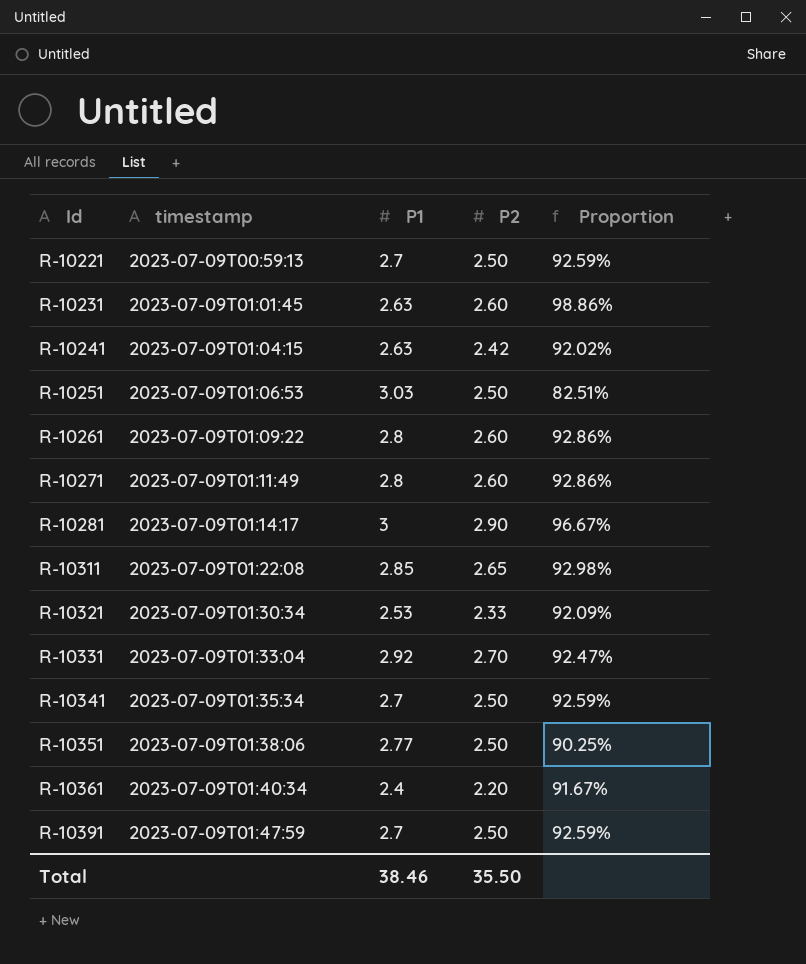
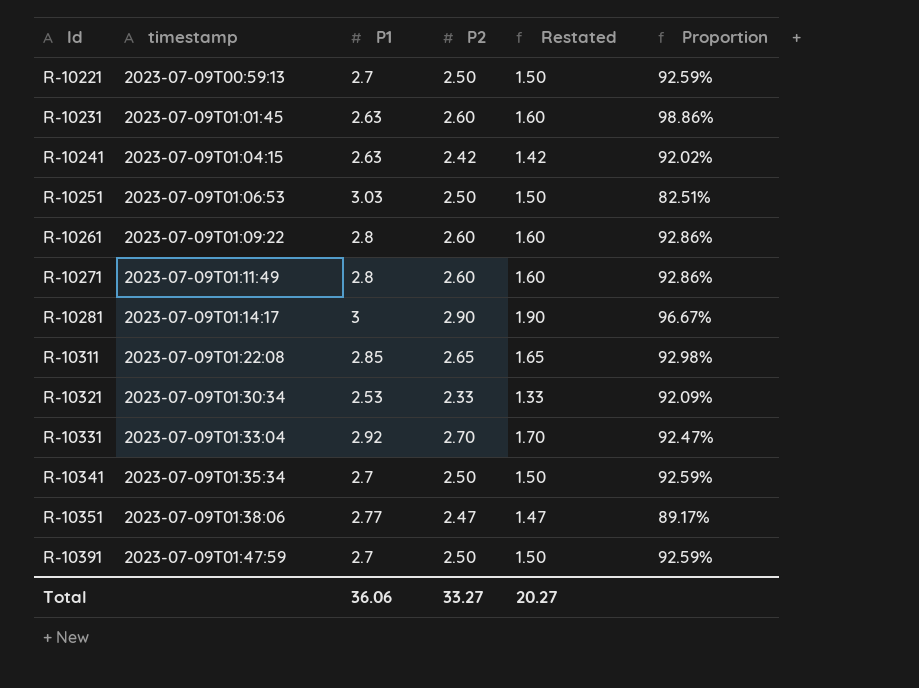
column Restated | formula: none -> [P2] - 1
row R-10361: 2023-07-09T01:40:34 | 2.4 | 2.20 | 91.67% -> none
R-10351 | P2: 2.50 -> 2.47
R-10351 | Proportion: 90.25% -> 89.17%
Total | P1: 38.46 -> 36.06
Total | P2: 35.50 -> 33.27

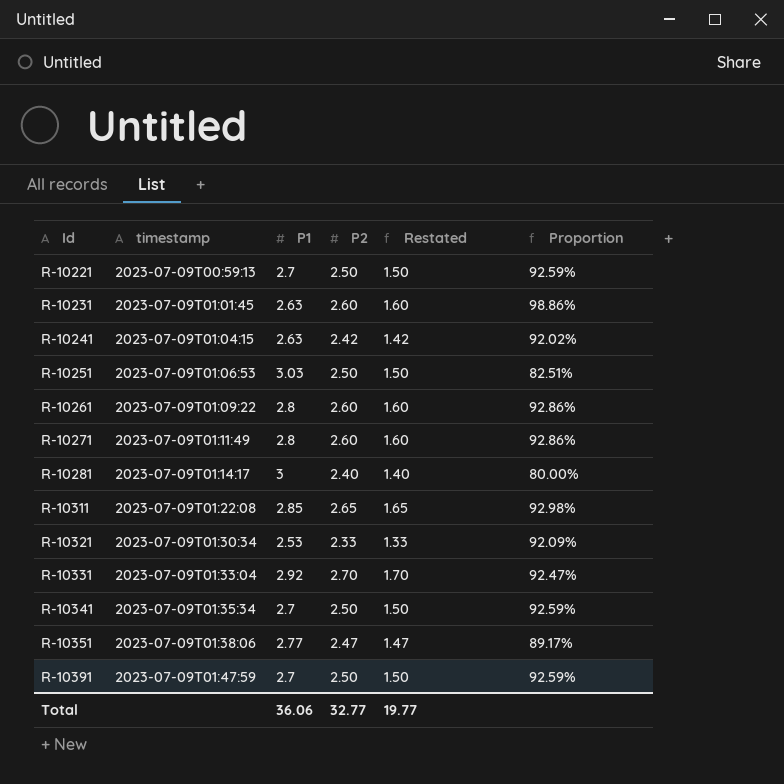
R-10281 | P2: 2.90 -> 2.40
R-10281 | Restated: 1.90 -> 1.40
R-10281 | Proportion: 96.67% -> 80.00%
Total | P2: 33.27 -> 32.77
Total | Restated: 20.27 -> 19.77

